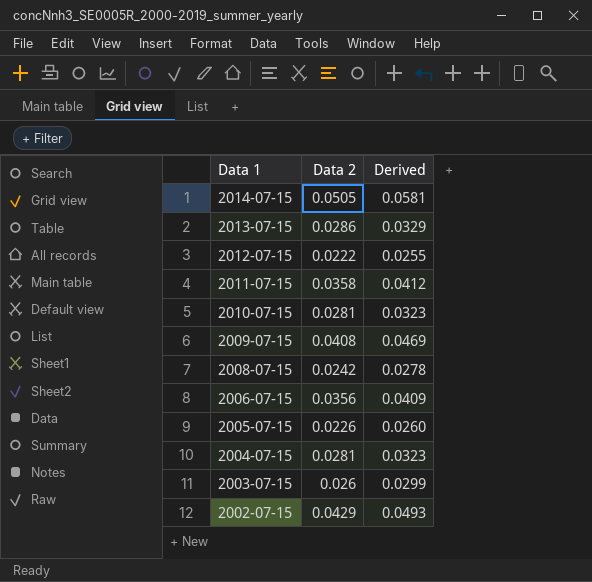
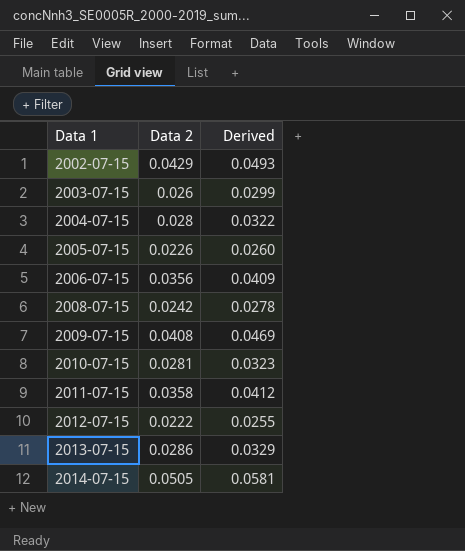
row order: Data 1 descending -> Data 1 ascending
2004-07-15 | Data 2: 0.0281 -> 0.028
2004-07-15 | Derived: 0.0323 -> 0.0322

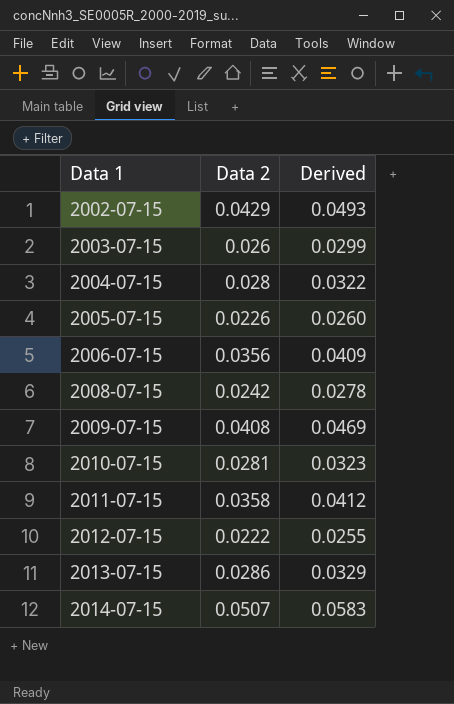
2014-07-15 | Data 2: 0.0505 -> 0.0507
2014-07-15 | Derived: 0.0581 -> 0.0583

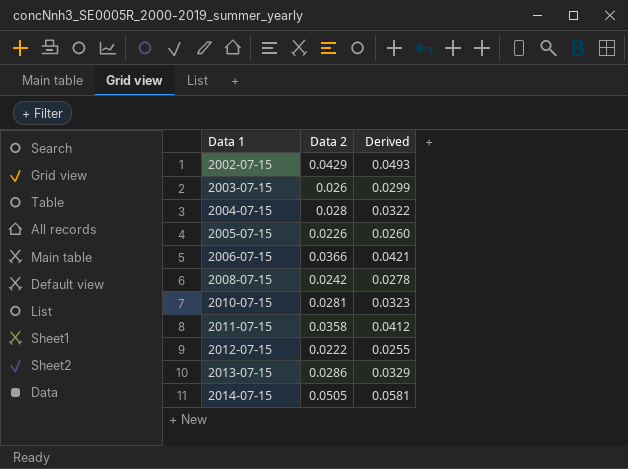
row 2009-07-15: 0.0408 | 0.0469 -> none
2006-07-15 | Data 2: 0.0356 -> 0.0366
2006-07-15 | Derived: 0.0409 -> 0.0421
2014-07-15 | Data 2: 0.0507 -> 0.0505
2014-07-15 | Derived: 0.0583 -> 0.0581

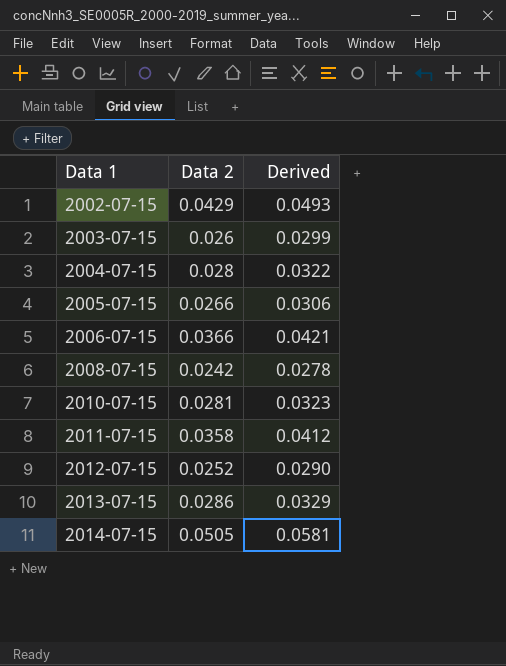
2005-07-15 | Data 2: 0.0226 -> 0.0266
2005-07-15 | Derived: 0.0260 -> 0.0306
2012-07-15 | Data 2: 0.0222 -> 0.0252
2012-07-15 | Derived: 0.0255 -> 0.0290

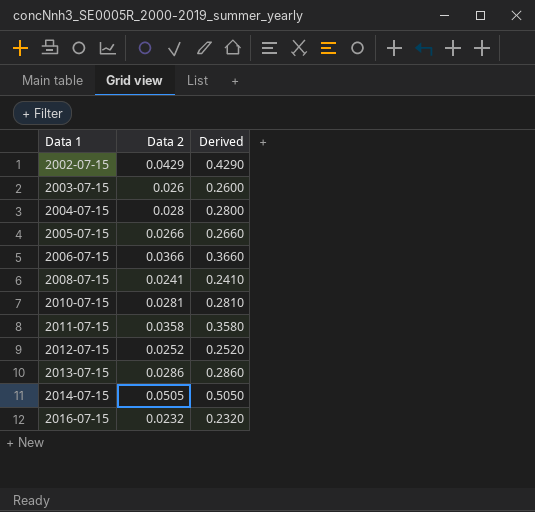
column Derived | formula: [Data 2] * 1.15 -> [Data 2] * 10
2008-07-15 | Data 2: 0.0242 -> 0.0241
row 2016-07-15: none -> 0.0232 | 0.2320

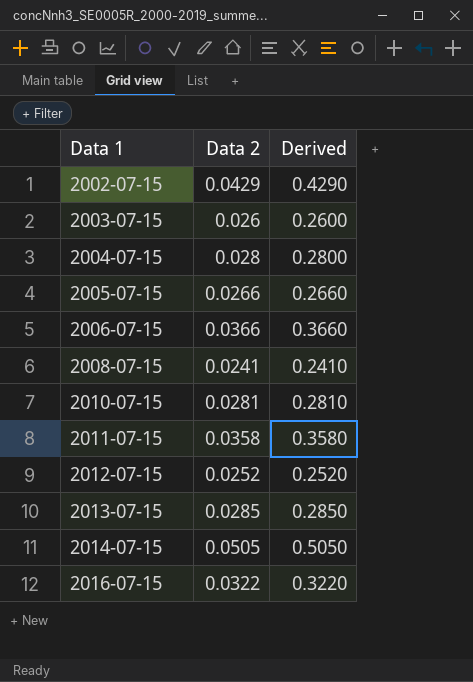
2013-07-15 | Data 2: 0.0286 -> 0.0285
2013-07-15 | Derived: 0.2860 -> 0.2850
2016-07-15 | Data 2: 0.0232 -> 0.0322
2016-07-15 | Derived: 0.2320 -> 0.3220

